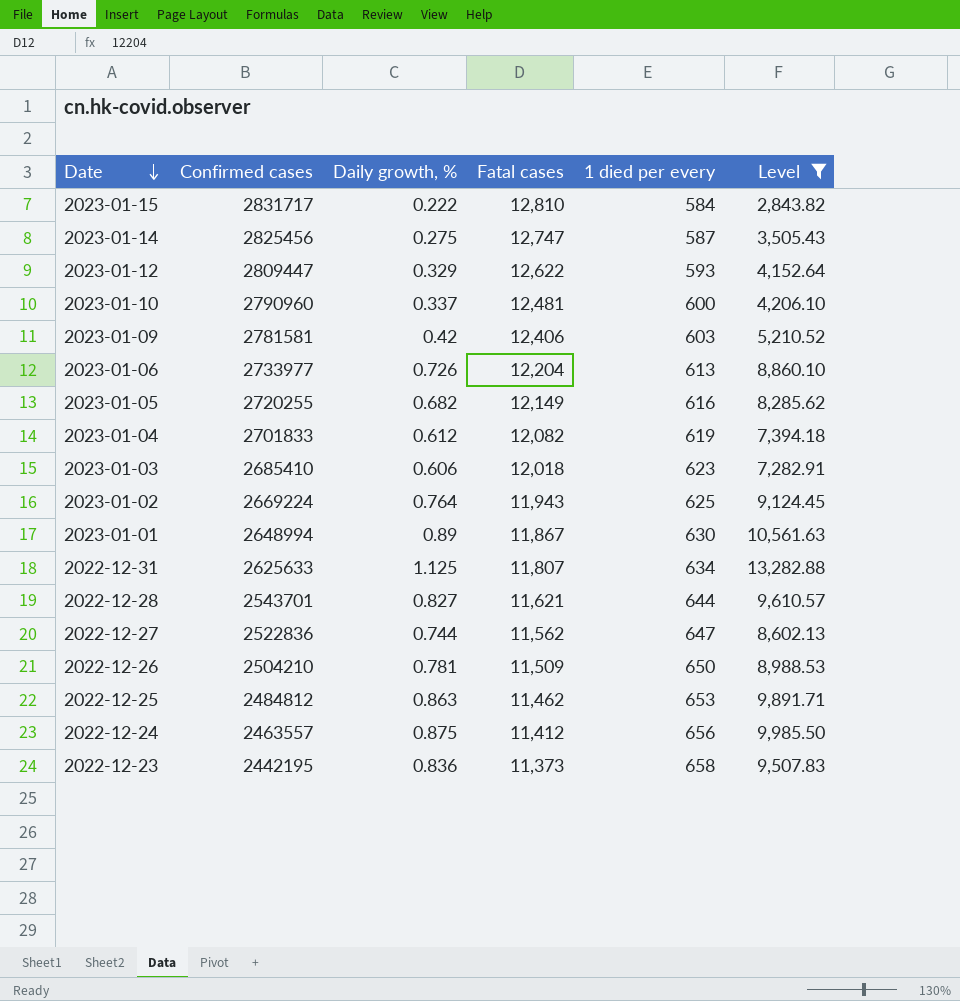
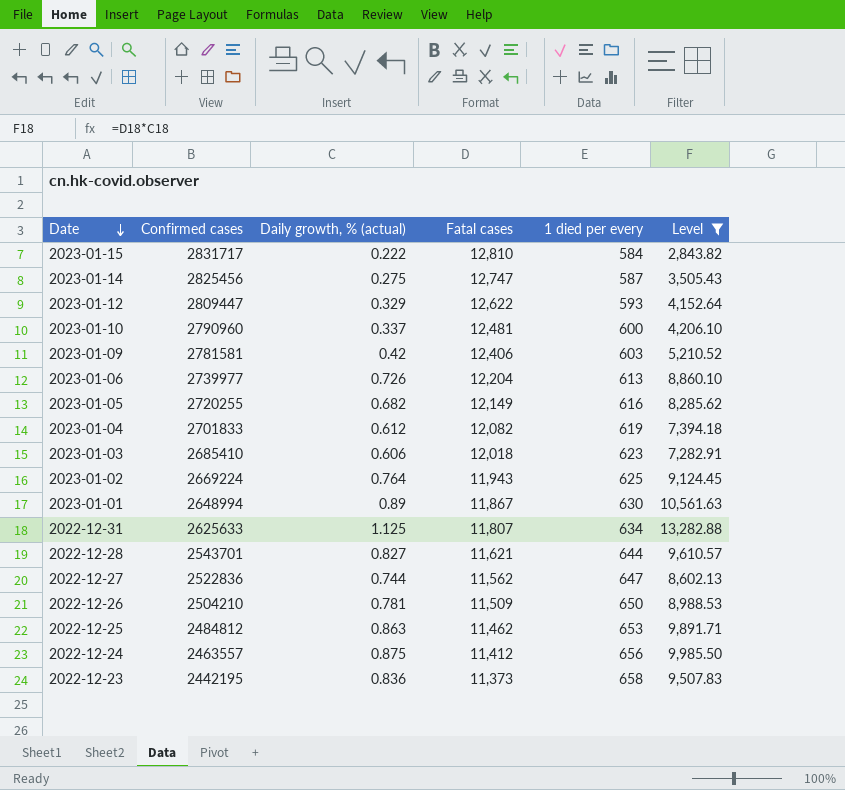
column name: Daily growth, % -> Daily growth, % (actual)
2023-01-06 | Confirmed cases: 2733977 -> 2739977

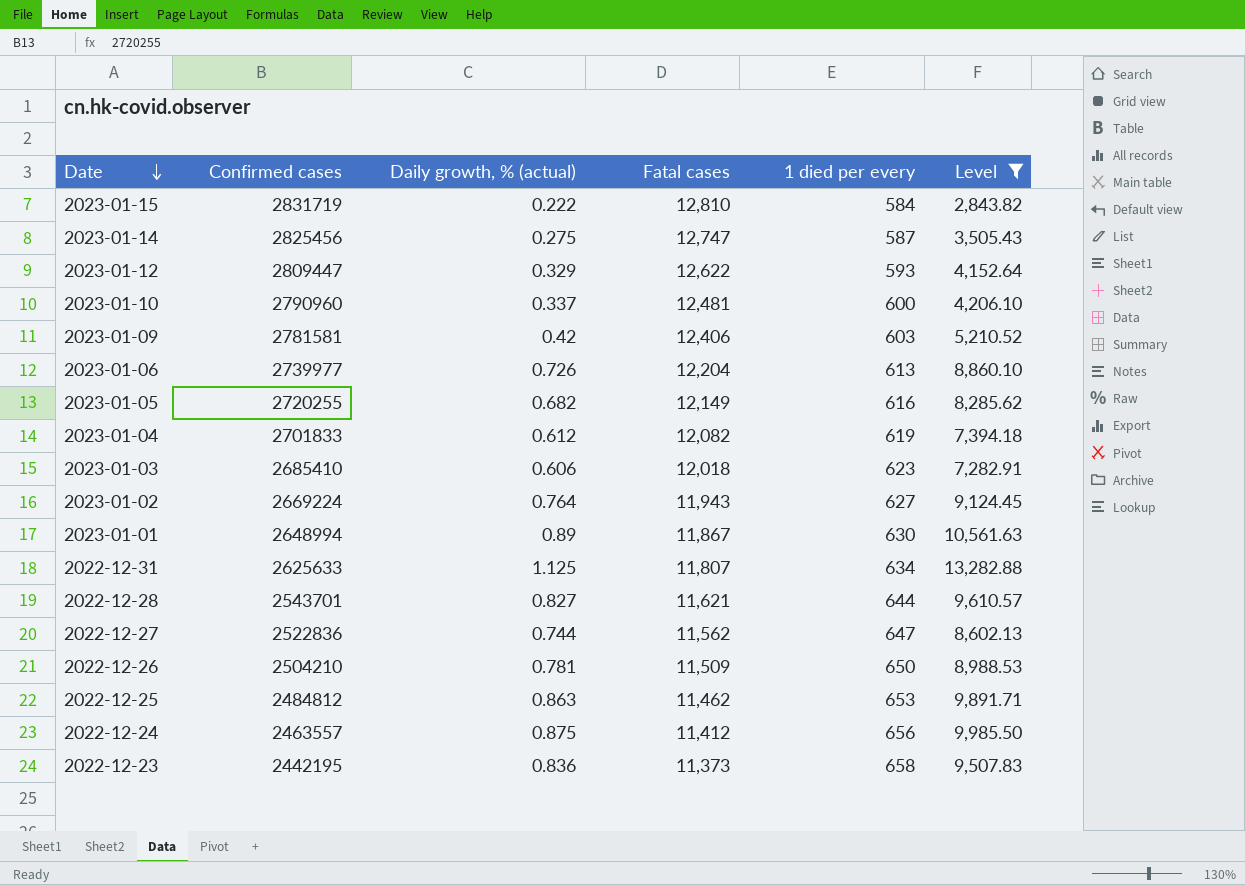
2023-01-15 | Confirmed cases: 2831717 -> 2831719
2023-01-02 | 1 died per every: 625 -> 627

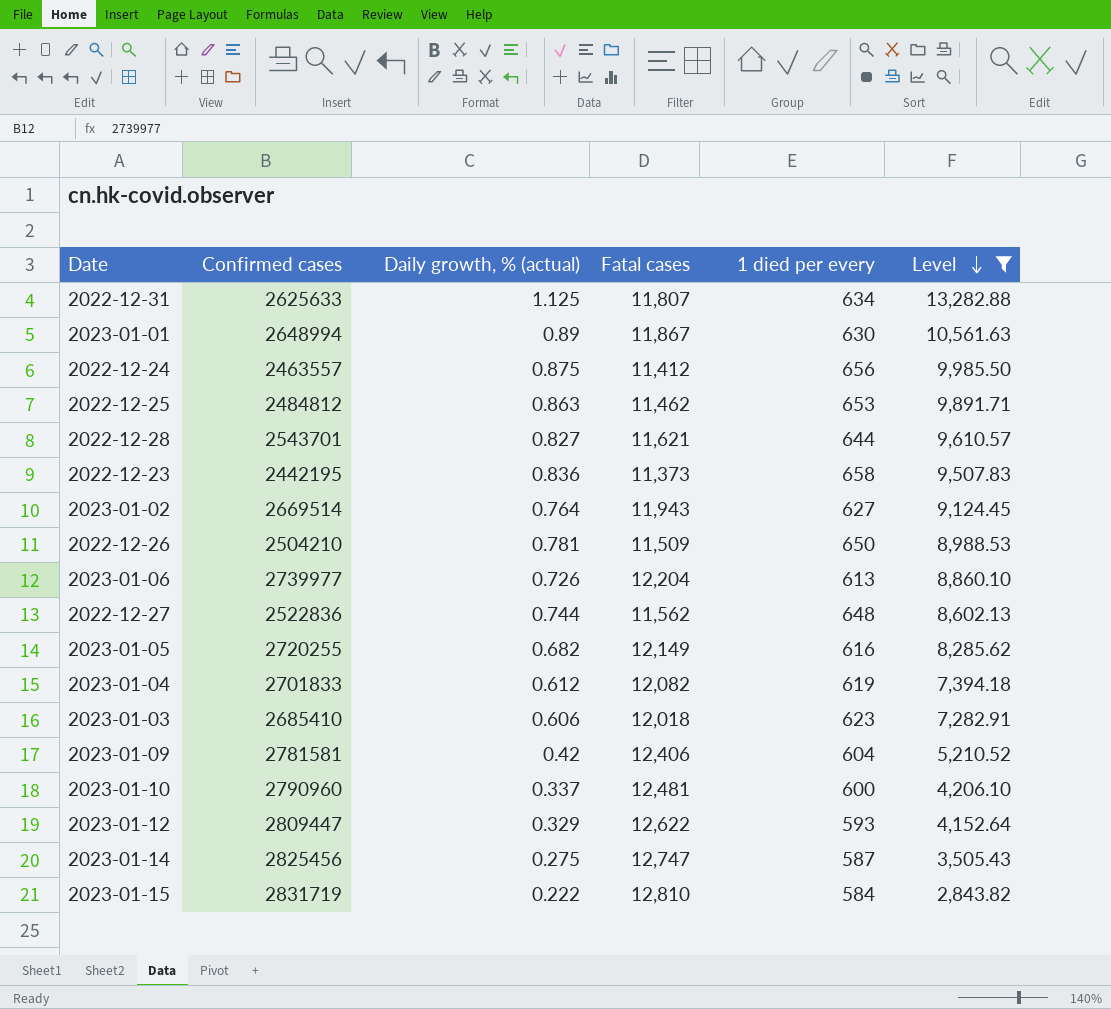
row order: Date descending -> Level descending
2023-01-02 | Confirmed cases: 2669224 -> 2669514
2022-12-27 | 1 died per every: 647 -> 648
2023-01-09 | 1 died per every: 603 -> 604

